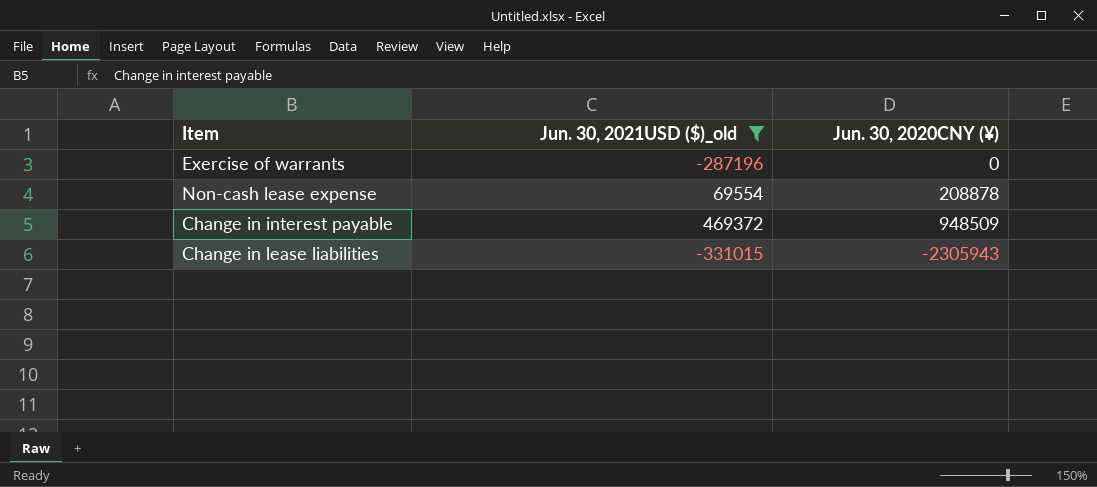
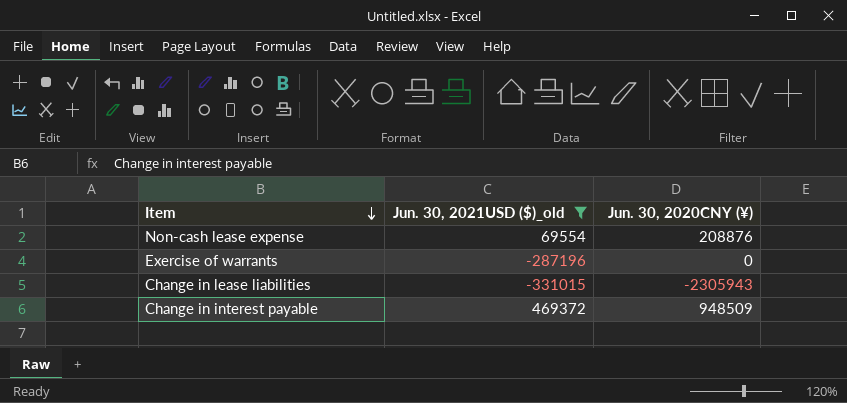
row order: none -> Item descending
Non-cash lease expense | Jun. 30, 2020CNY (¥): 208878 -> 208876

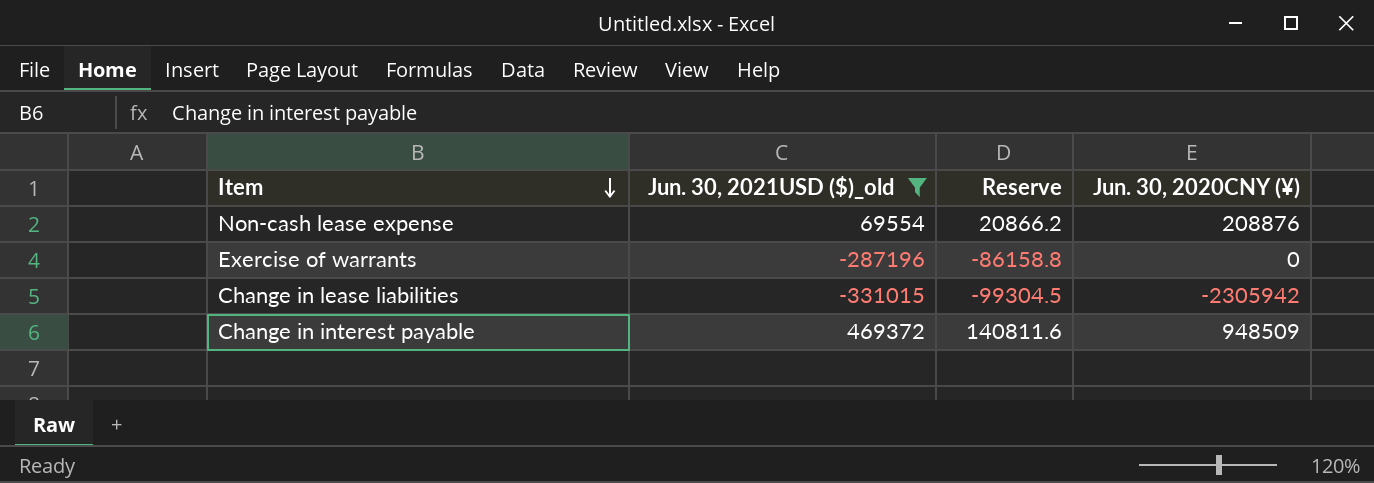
column Reserve | formula: none -> [Jun. 30, 2021USD ($)_old] * 0.3
Change in lease liabilities | Jun. 30, 2020CNY (¥): -2305943 -> -2305942

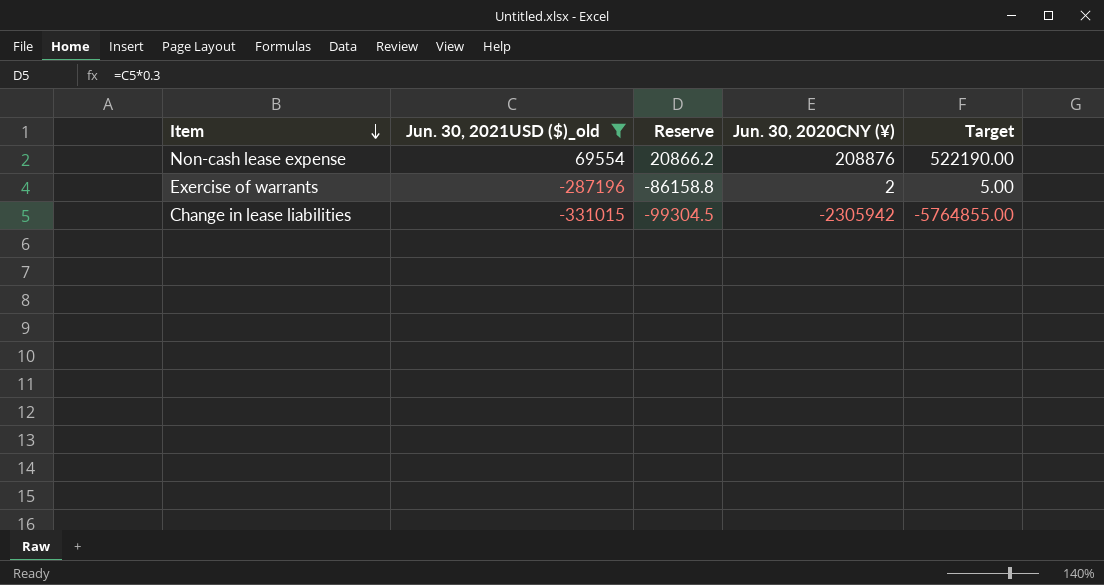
column Target | formula: none -> [Jun. 30, 2020CNY (¥)] * 2.5
row Change in interest payable: 469372 | 140811.6 | 948509 -> none
Exercise of warrants | Jun. 30, 2020CNY (¥): 0 -> 2

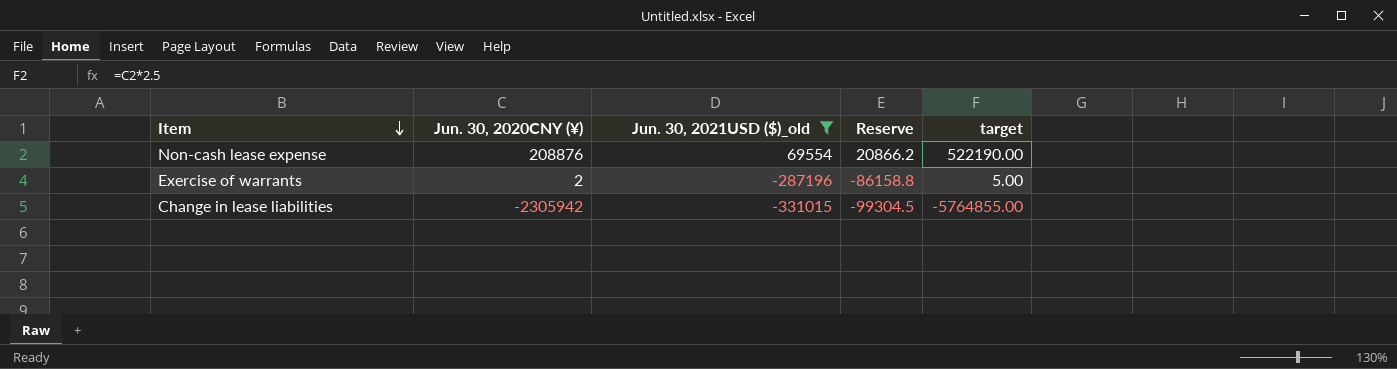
column Jun. 30, 2020CNY (¥) | position: 4 -> 2
column name: Target -> target

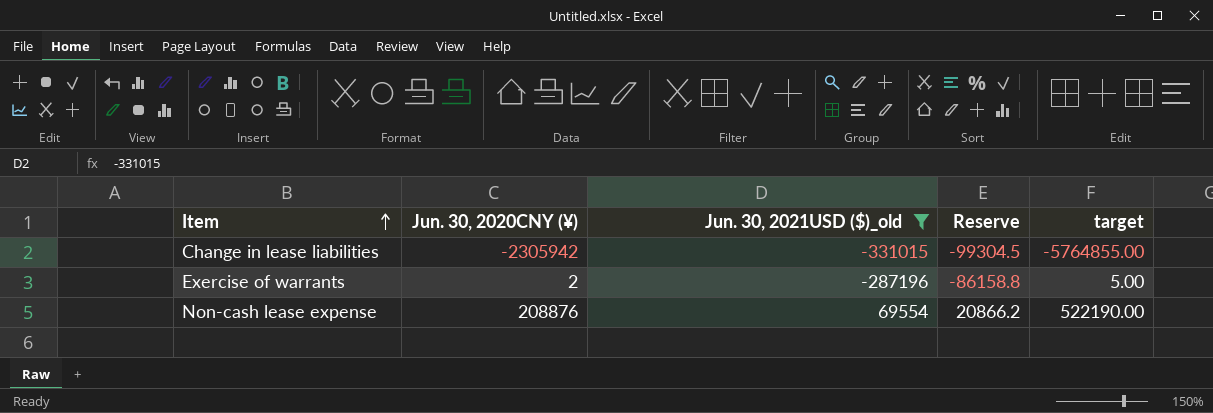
row order: Item descending -> Item ascending

